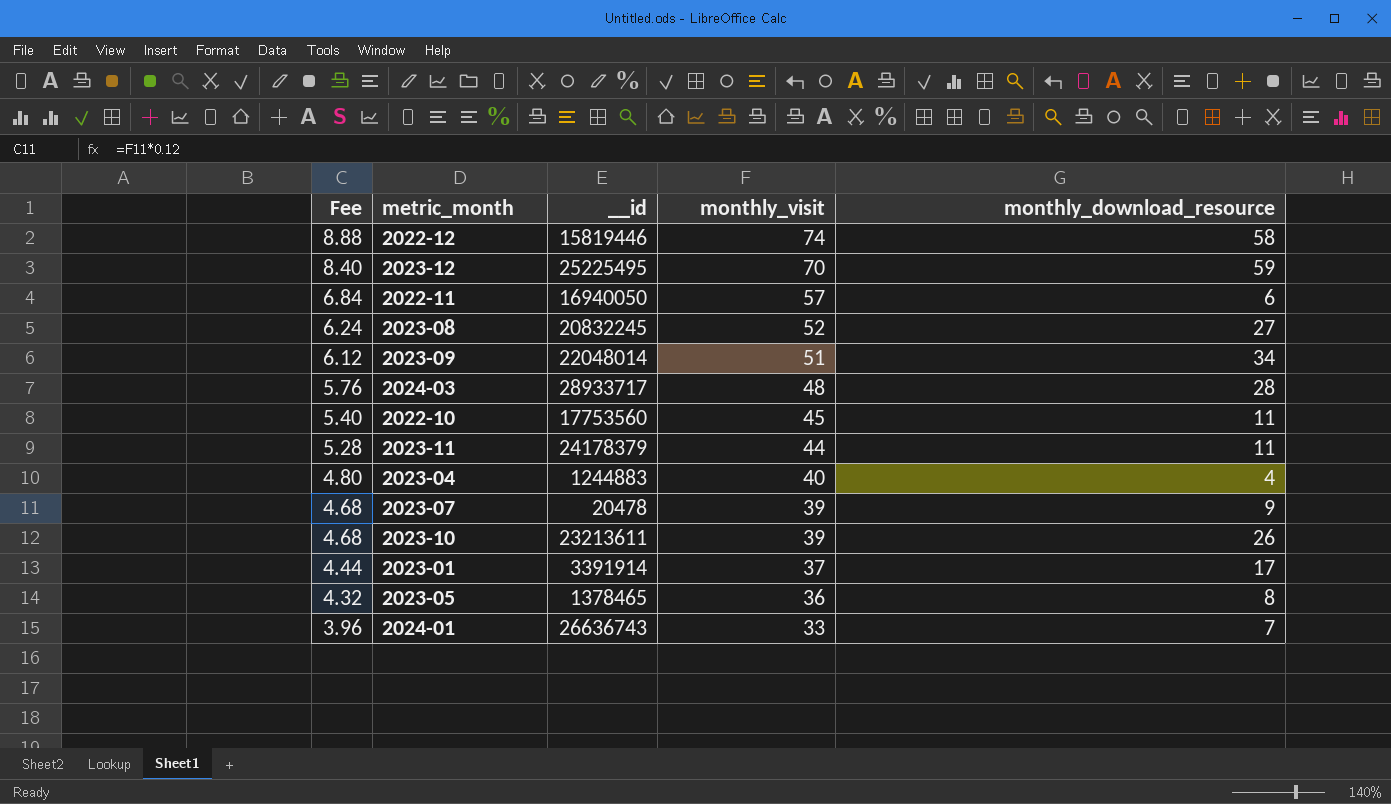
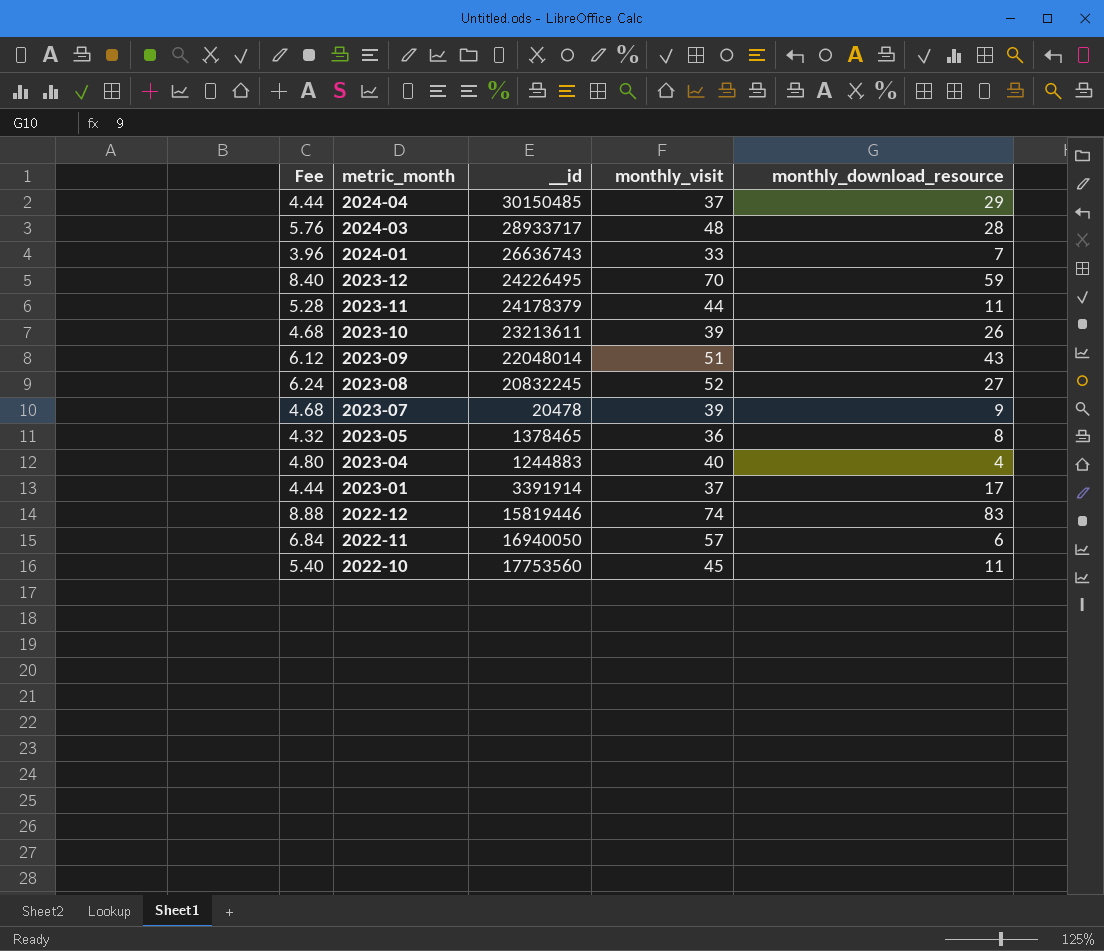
row order: Fee descending -> metric_month descending
row 2024-04: none -> 4.44 | 30150485 | 37 | 29
2023-12 | __id: 25225495 -> 24226495
2023-09 | monthly_download_resource: 34 -> 43
2022-12 | monthly_download_resource: 58 -> 83

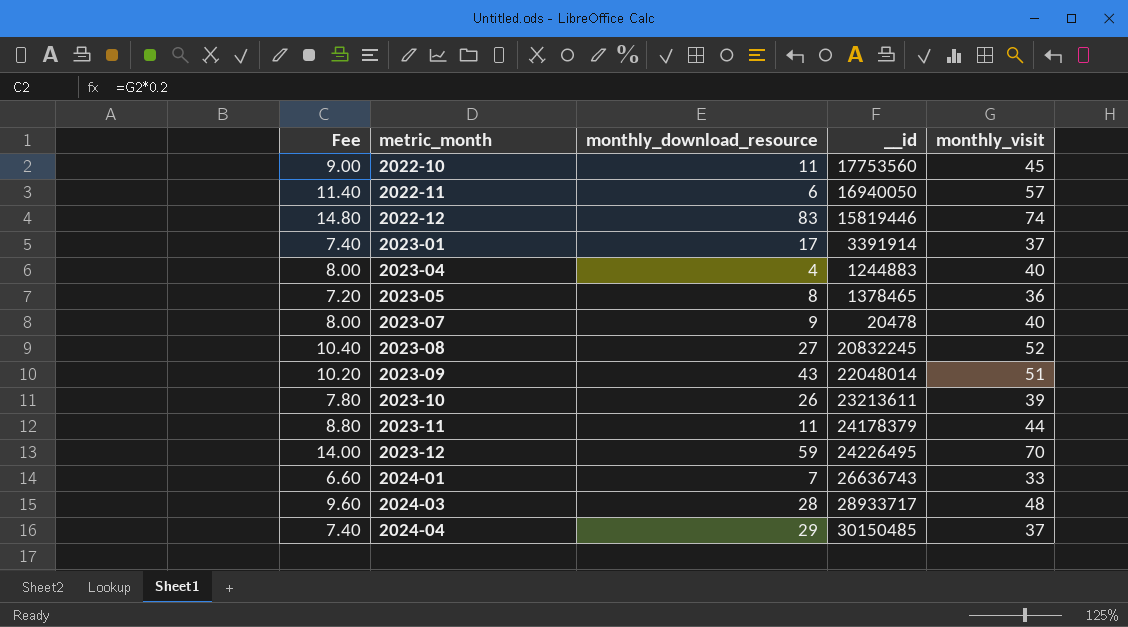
row order: metric_month descending -> metric_month ascending
column Fee | formula: [monthly_visit] * 0.12 -> [monthly_visit] * 0.2
column monthly_download_resource | position: 5 -> 3
2023-07 | monthly_visit: 39 -> 40

